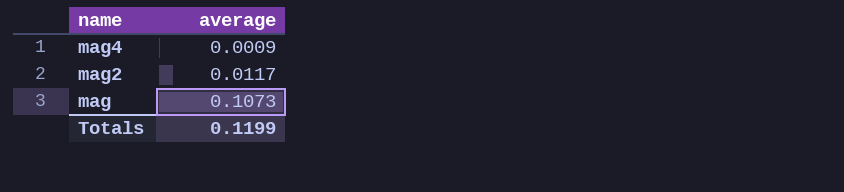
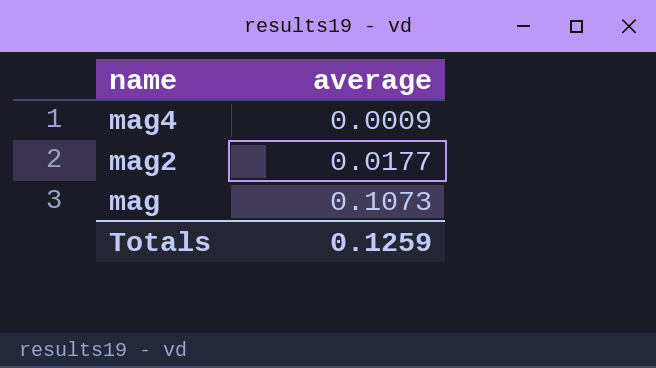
mag2 | average: 0.0117 -> 0.0177
Totals | average: 0.1199 -> 0.1259

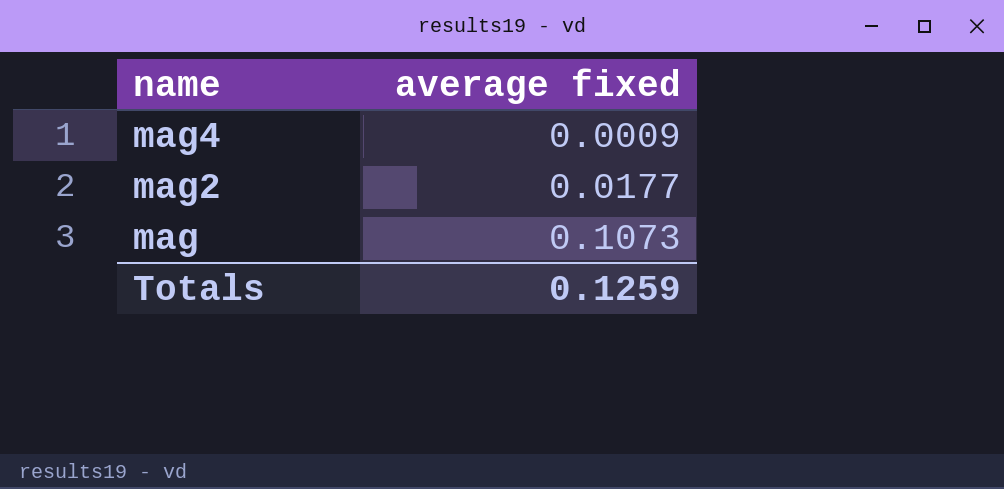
column name: average -> average fixed

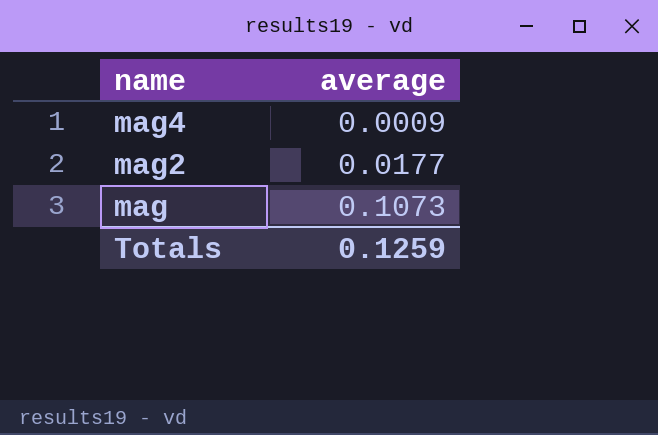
column name: average fixed -> average

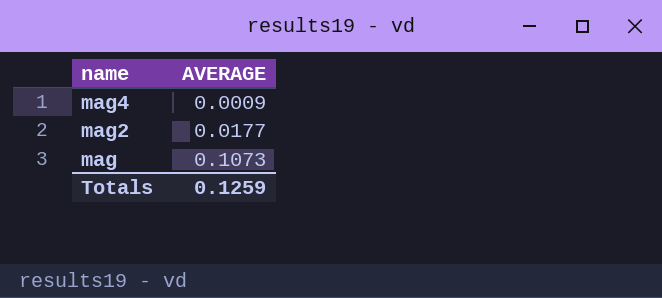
column name: average -> AVERAGE

